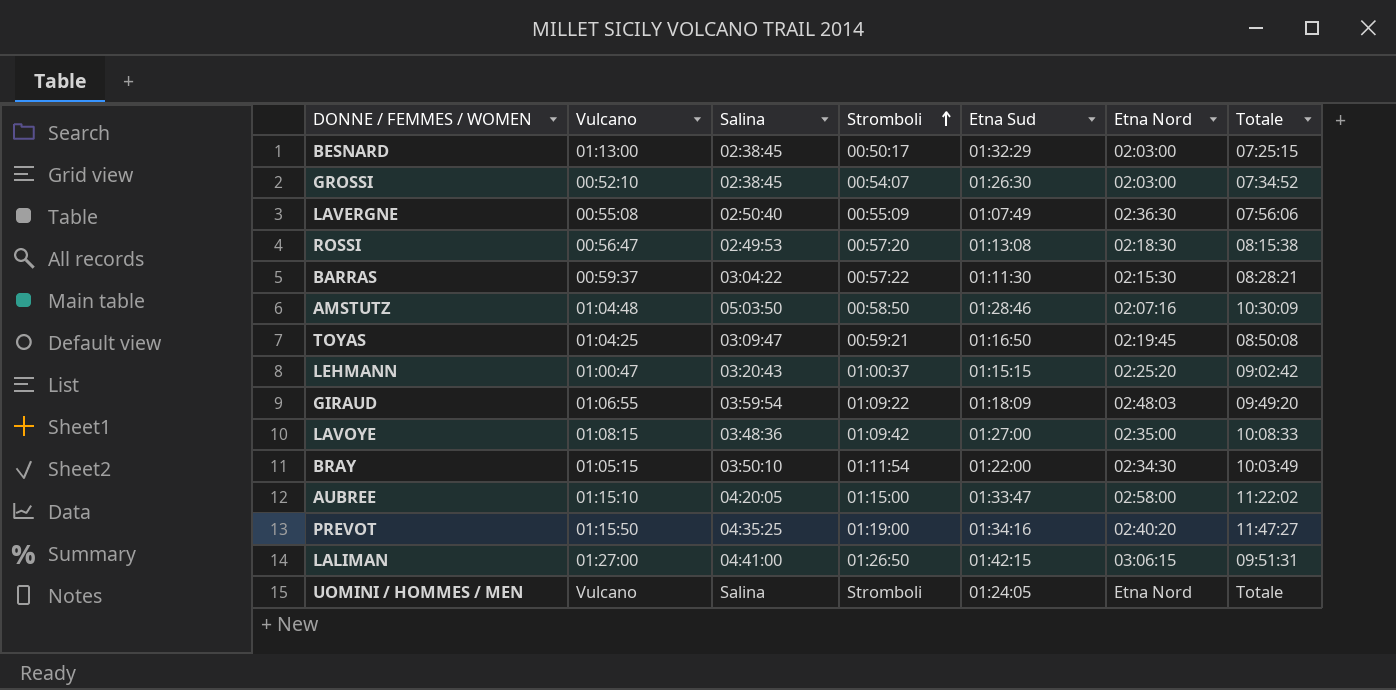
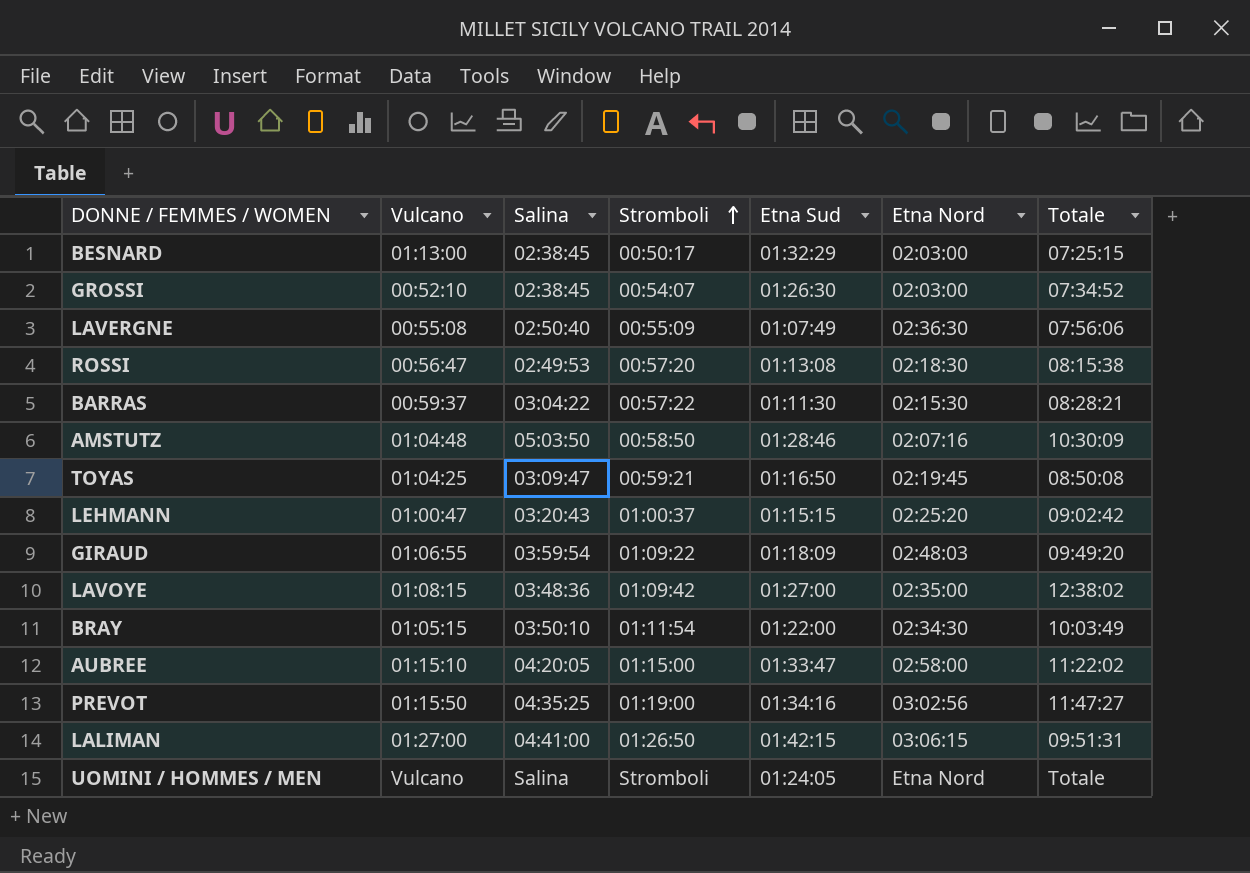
LAVOYE | Totale: 10:08:33 -> 12:38:02
PREVOT | Etna Nord: 02:40:20 -> 03:02:56

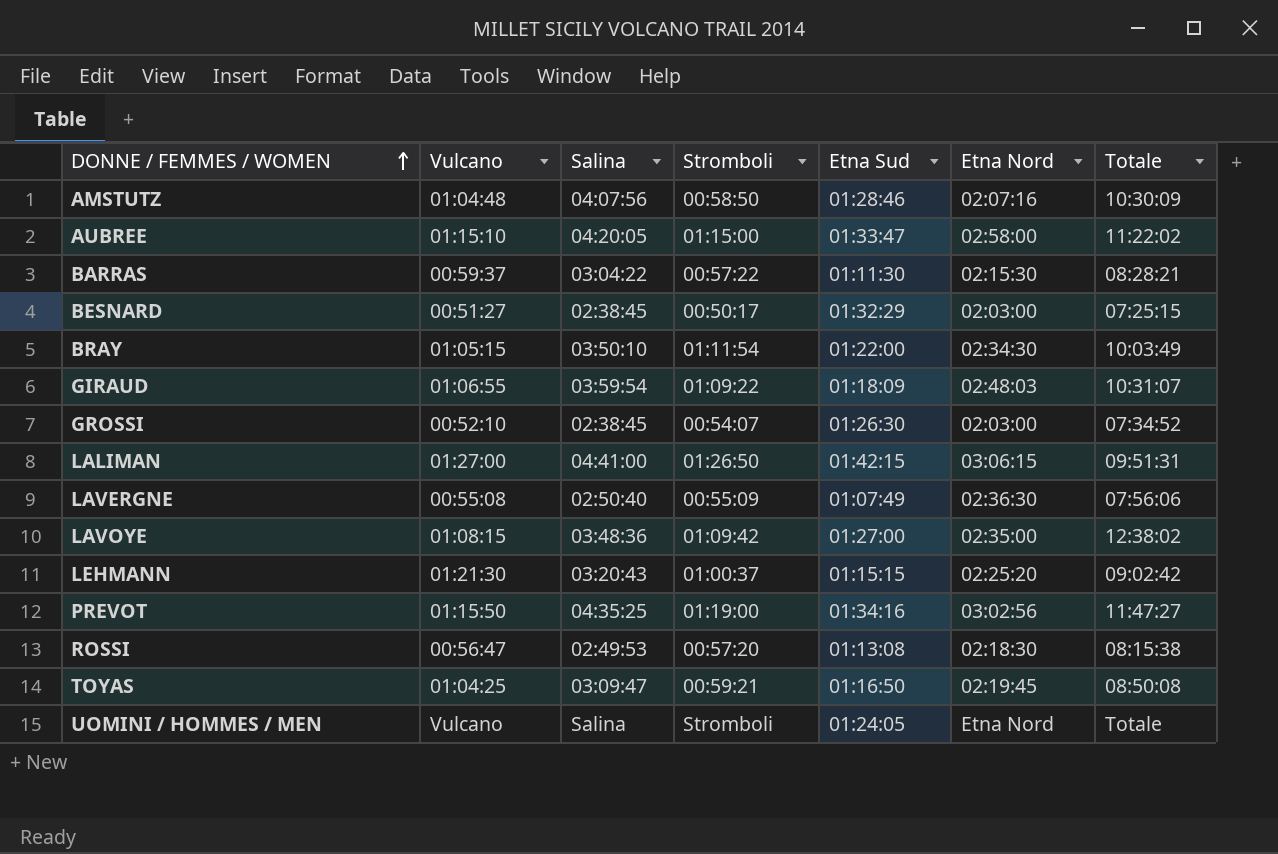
row order: Stromboli ascending -> DONNE / FEMMES / WOMEN ascending
AMSTUTZ | Salina: 05:03:50 -> 04:07:56
BESNARD | Vulcano: 01:13:00 -> 00:51:27
GIRAUD | Totale: 09:49:20 -> 10:31:07
LEHMANN | Vulcano: 01:00:47 -> 01:21:30

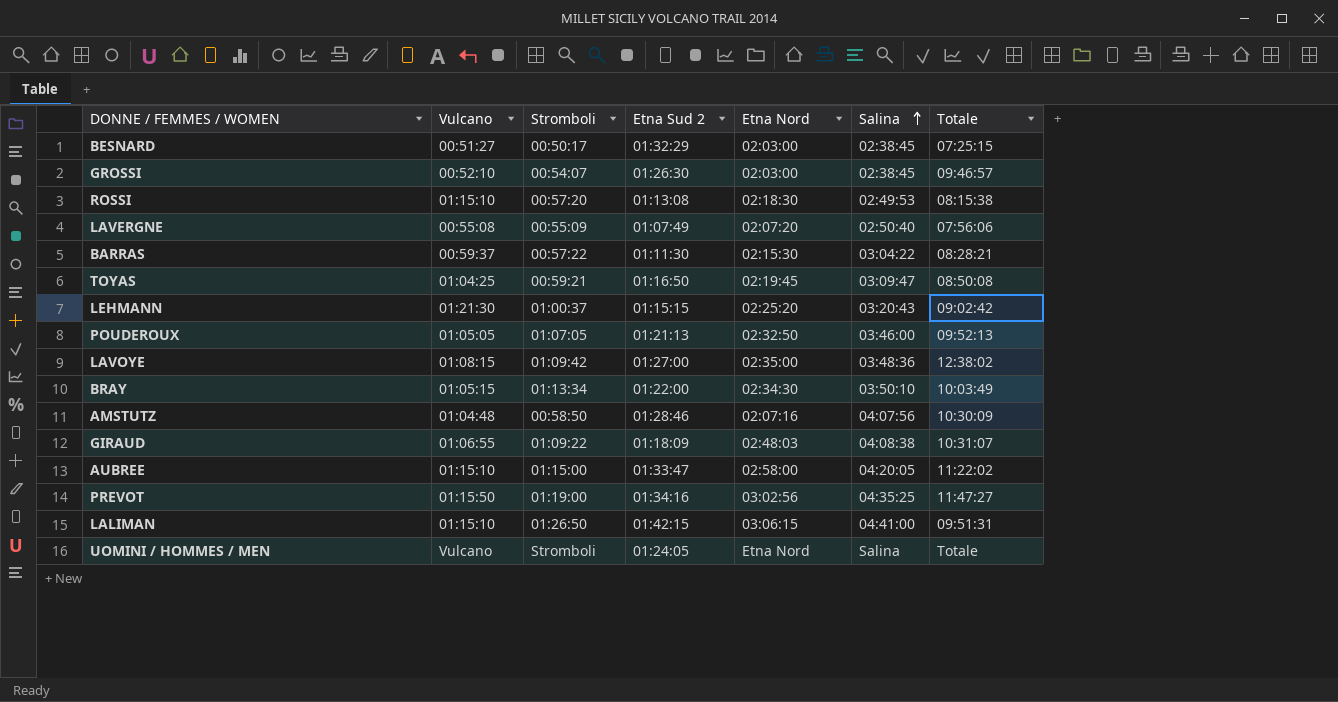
row order: DONNE / FEMMES / WOMEN ascending -> Salina ascending
column name: Etna Sud -> Etna Sud 2
column Salina | position: 3 -> 6
GROSSI | Totale: 07:34:52 -> 09:46:57
ROSSI | Vulcano: 00:56:47 -> 01:15:10
LAVERGNE | Etna Nord: 02:36:30 -> 02:07:20
row POUDEROUX: none -> 01:05:05 | 01:07:05 | 01:21:13 | 02:32:50 | 03:46:00 | 09:52:13
BRAY | Stromboli: 01:11:54 -> 01:13:34
GIRAUD | Salina: 03:59:54 -> 04:08:38
LALIMAN | Vulcano: 01:27:00 -> 01:15:10

